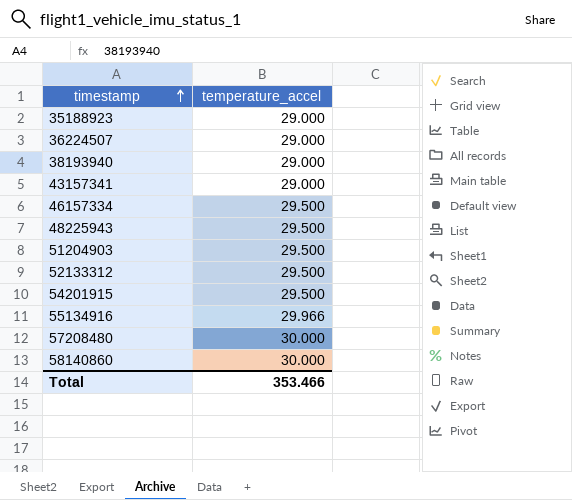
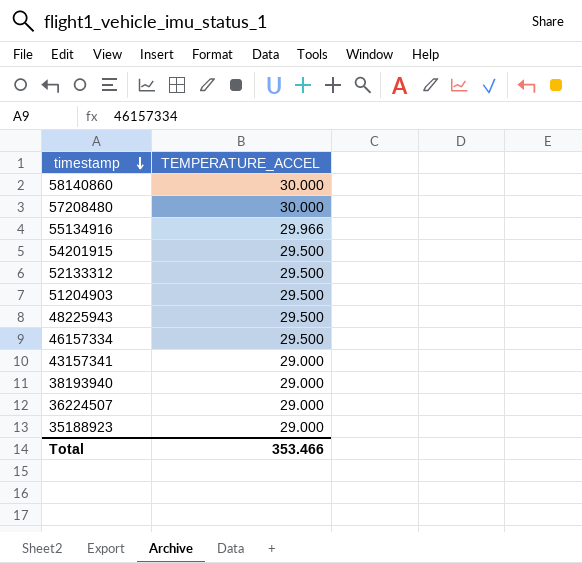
row order: timestamp ascending -> timestamp descending
column name: temperature_accel -> TEMPERATURE_ACCEL

